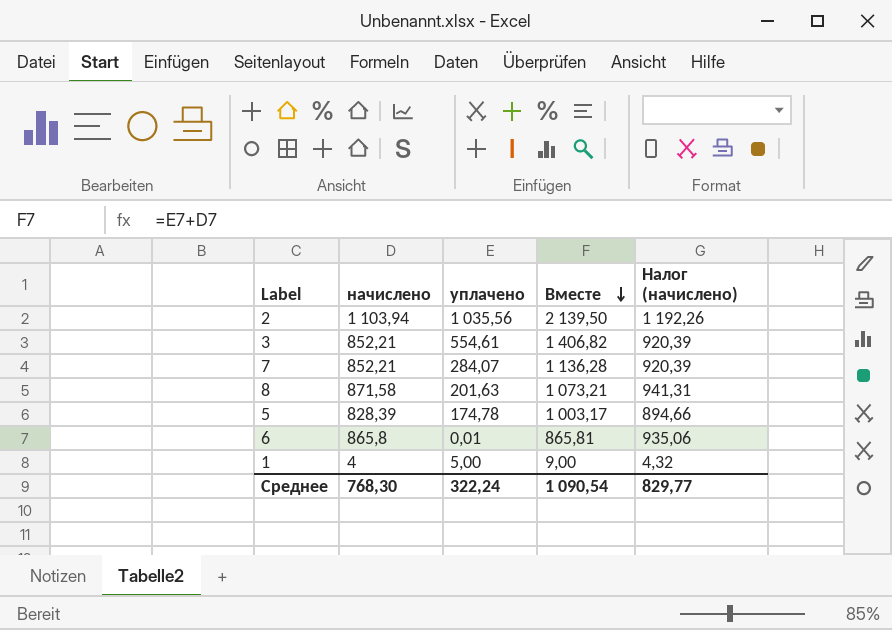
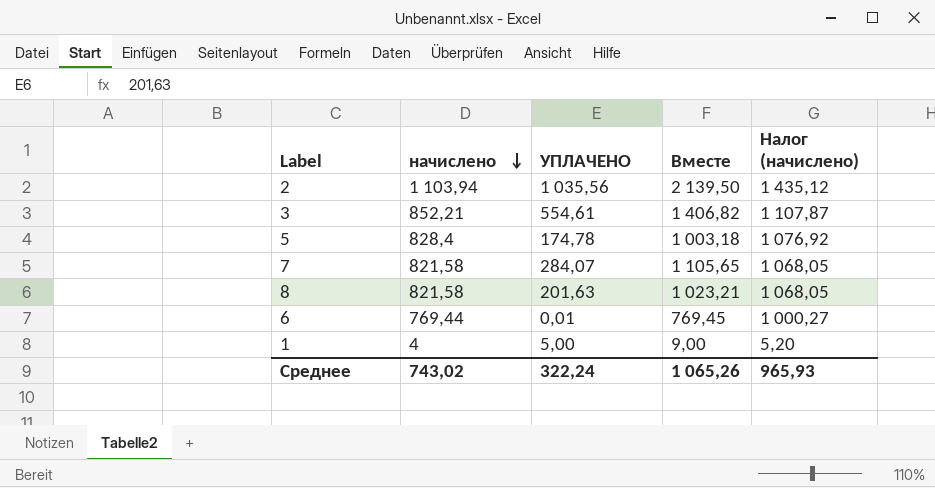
row order: Вместе descending -> начислено descending
column name: уплачено -> УПЛАЧЕНО
column Налог (начислено) | formula: [начислено] * 1,08 -> [начислено] * 1,3
5 | начислено: 828,39 -> 828,4
5 | Вместе: 1 003,17 -> 1 003,18
7 | начислено: 852,21 -> 821,58
7 | Вместе: 1 136,28 -> 1 105,65
8 | начислено: 871,58 -> 821,58
8 | Вместе: 1 073,21 -> 1 023,21
6 | начислено: 865,8 -> 769,44
6 | Вместе: 865,81 -> 769,45
Среднее | начислено: 768,30 -> 743,02
Среднее | Вместе: 1 090,54 -> 1 065,26
Среднее | Налог (начислено): 829,77 -> 965,93

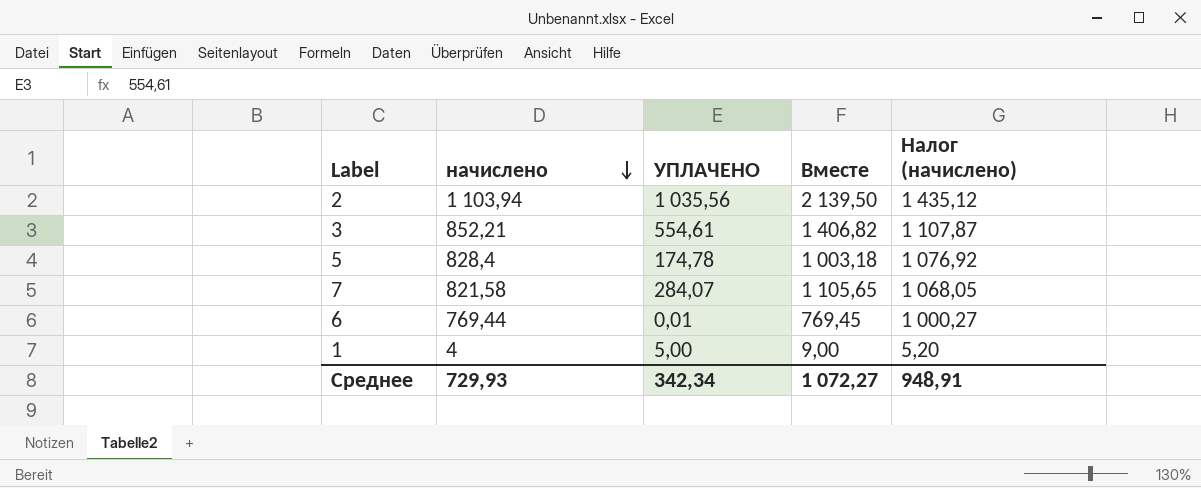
row 8: 821,58 | 201,63 | 1 023,21 | 1 068,05 -> none
Среднее | начислено: 743,02 -> 729,93
Среднее | УПЛАЧЕНО: 322,24 -> 342,34
Среднее | Вместе: 1 065,26 -> 1 072,27
Среднее | Налог (начислено): 965,93 -> 948,91

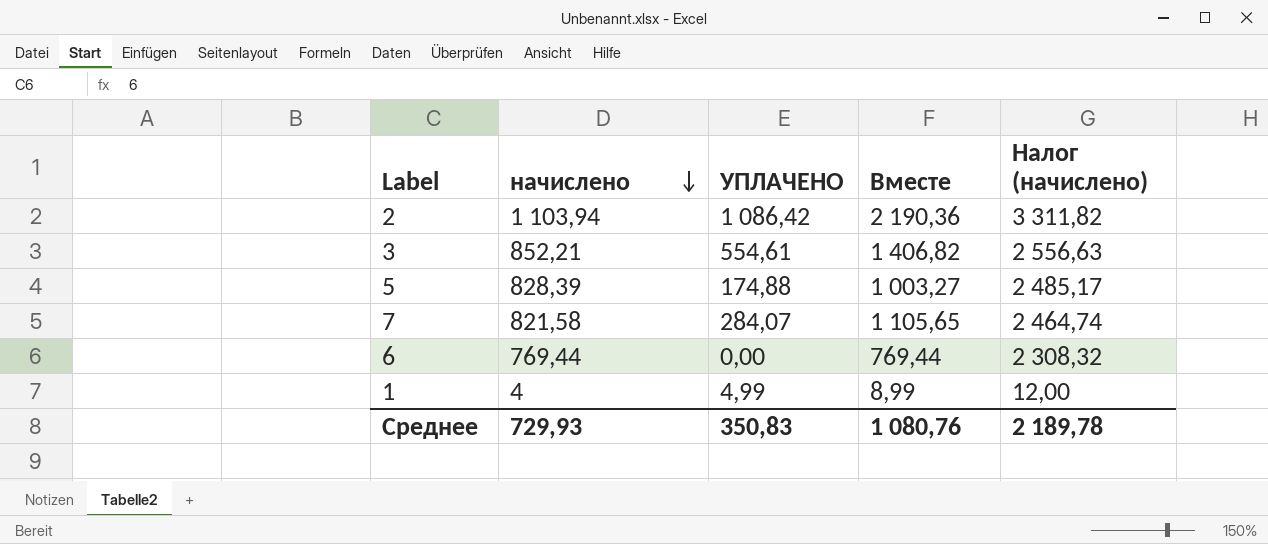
column Налог (начислено) | formula: [начислено] * 1,3 -> [начислено] * 3
2 | УПЛАЧЕНО: 1 035,56 -> 1 086,42
2 | Вместе: 2 139,50 -> 2 190,36
5 | начислено: 828,4 -> 828,39
5 | УПЛАЧЕНО: 174,78 -> 174,88
5 | Вместе: 1 003,18 -> 1 003,27
6 | УПЛАЧЕНО: 0,01 -> 0,00
6 | Вместе: 769,45 -> 769,44
1 | УПЛАЧЕНО: 5,00 -> 4,99
1 | Вместе: 9,00 -> 8,99
Среднее | УПЛАЧЕНО: 342,34 -> 350,83
Среднее | Вместе: 1 072,27 -> 1 080,76
Среднее | Налог (начислено): 948,91 -> 2 189,78

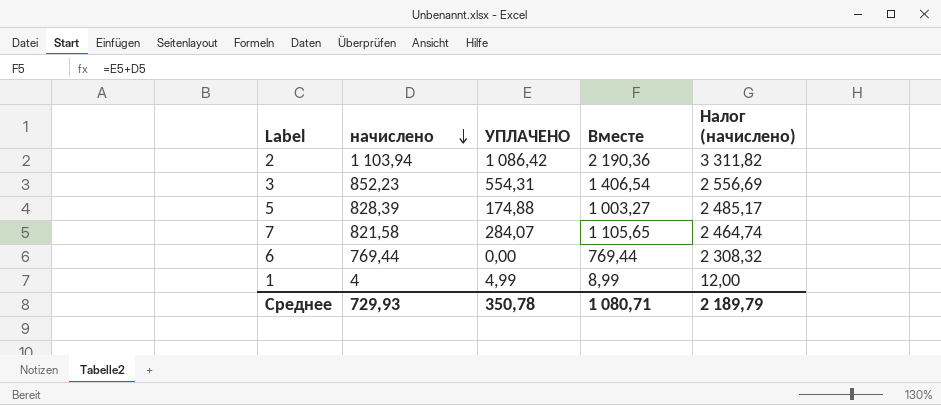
3 | начислено: 852,21 -> 852,23
3 | УПЛАЧЕНО: 554,61 -> 554,31
3 | Вместе: 1 406,82 -> 1 406,54
3 | Налог (начислено): 2 556,63 -> 2 556,69
Среднее | УПЛАЧЕНО: 350,83 -> 350,78
Среднее | Вместе: 1 080,76 -> 1 080,71
Среднее | Налог (начислено): 2 189,78 -> 2 189,79

